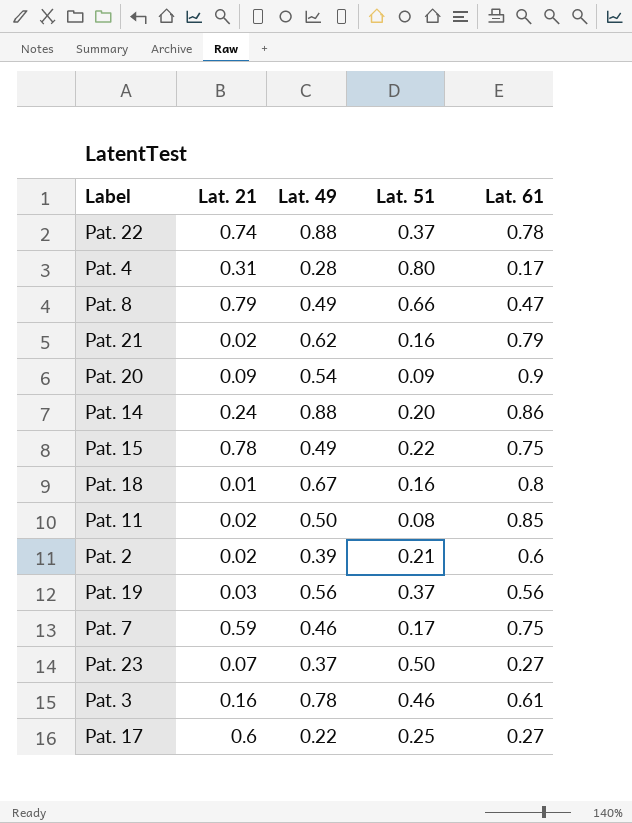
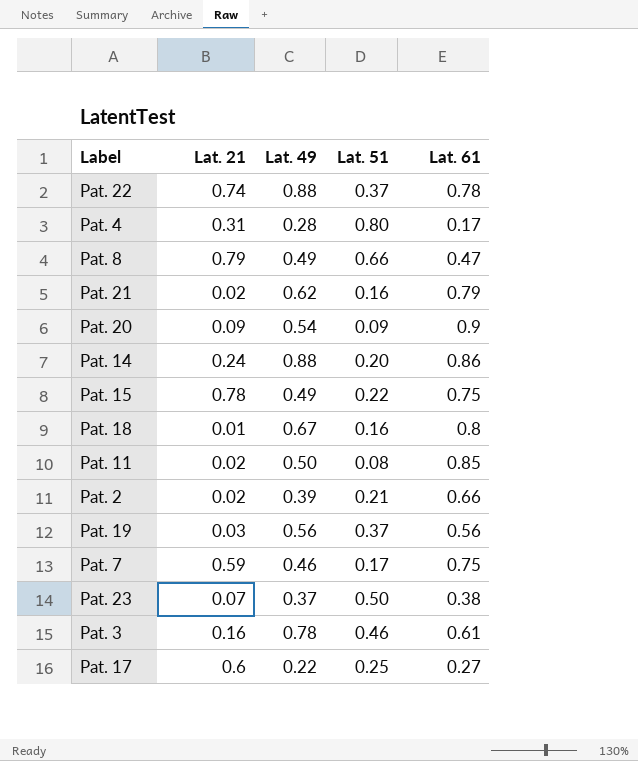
Pat. 2 | Lat. 61: 0.6 -> 0.66
Pat. 23 | Lat. 61: 0.27 -> 0.38

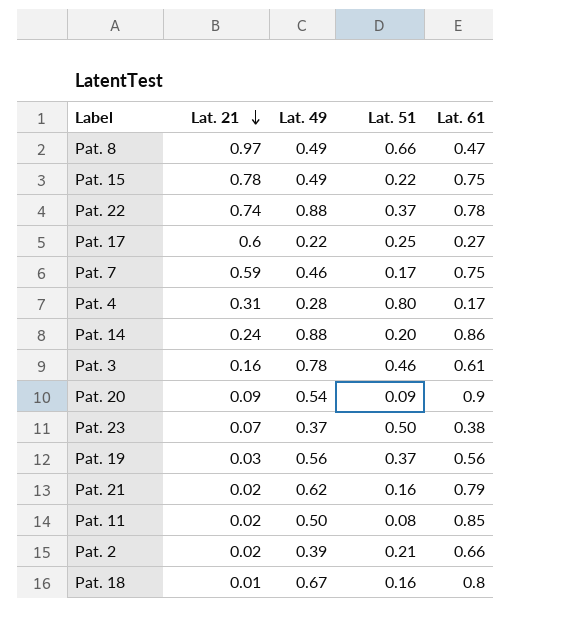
row order: none -> Lat. 21 descending
Pat. 8 | Lat. 21: 0.79 -> 0.97

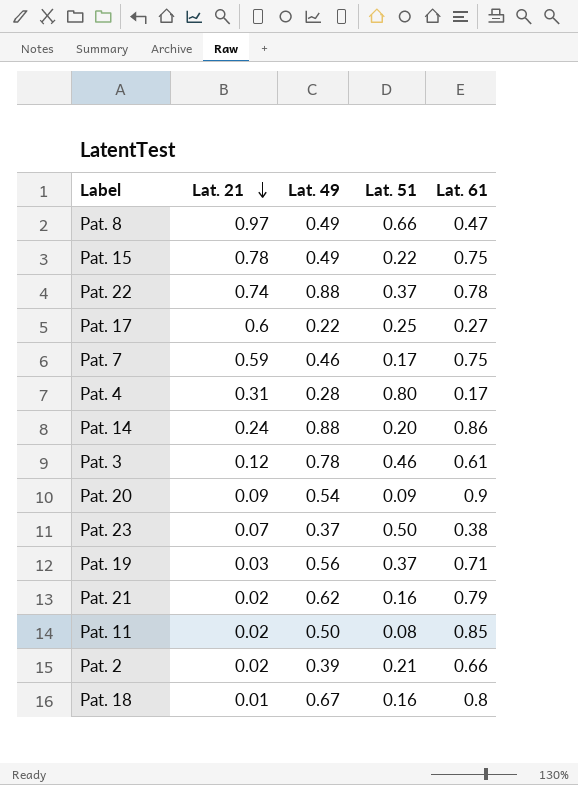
Pat. 3 | Lat. 21: 0.16 -> 0.12
Pat. 19 | Lat. 61: 0.56 -> 0.71

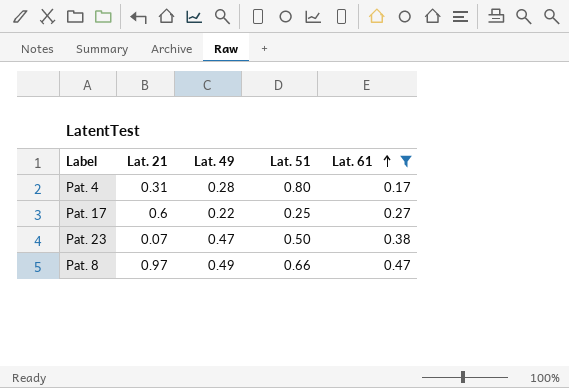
filter: none -> Lat. 61 <= 0.47
row order: Lat. 21 descending -> Lat. 61 ascending
Pat. 23 | Lat. 49: 0.37 -> 0.47

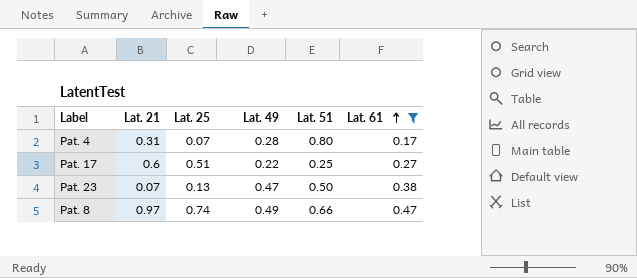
column Lat. 25 | position: none -> 3

